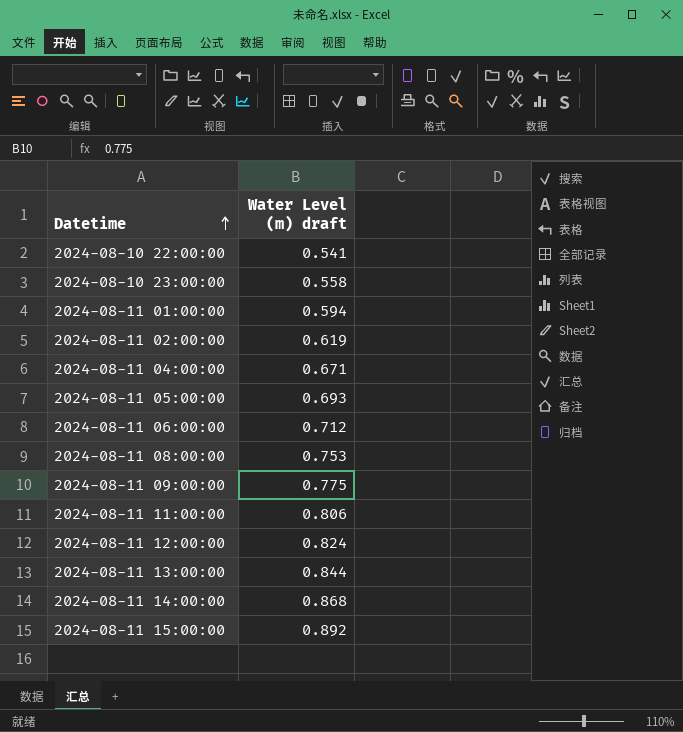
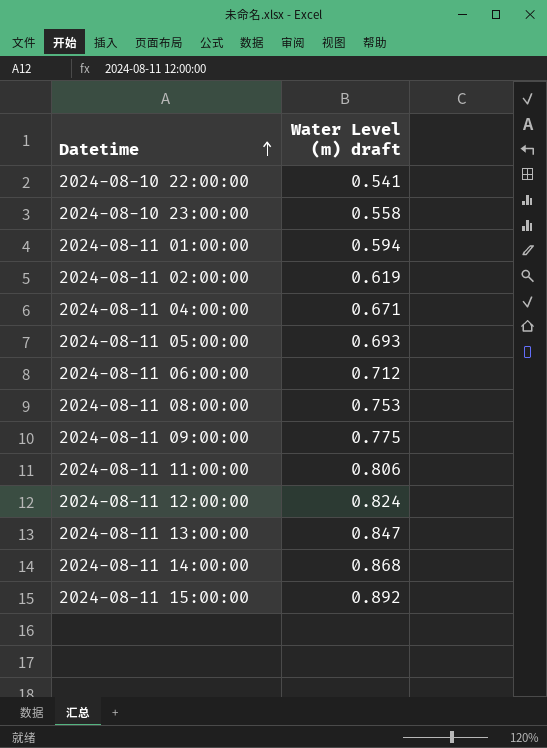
2024-08-11 13:00:00 | Water Level (m) draft: 0.844 -> 0.847

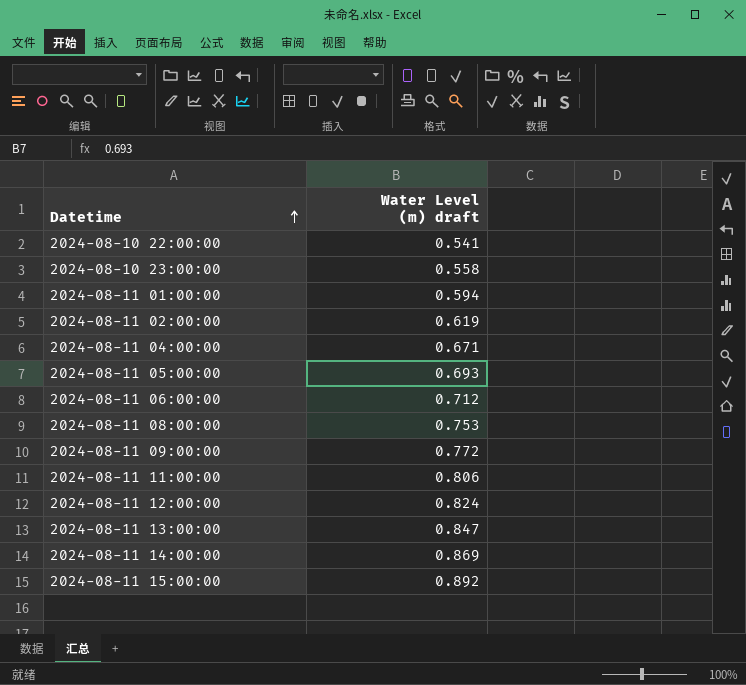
2024-08-11 09:00:00 | Water Level (m) draft: 0.775 -> 0.772
2024-08-11 14:00:00 | Water Level (m) draft: 0.868 -> 0.869

